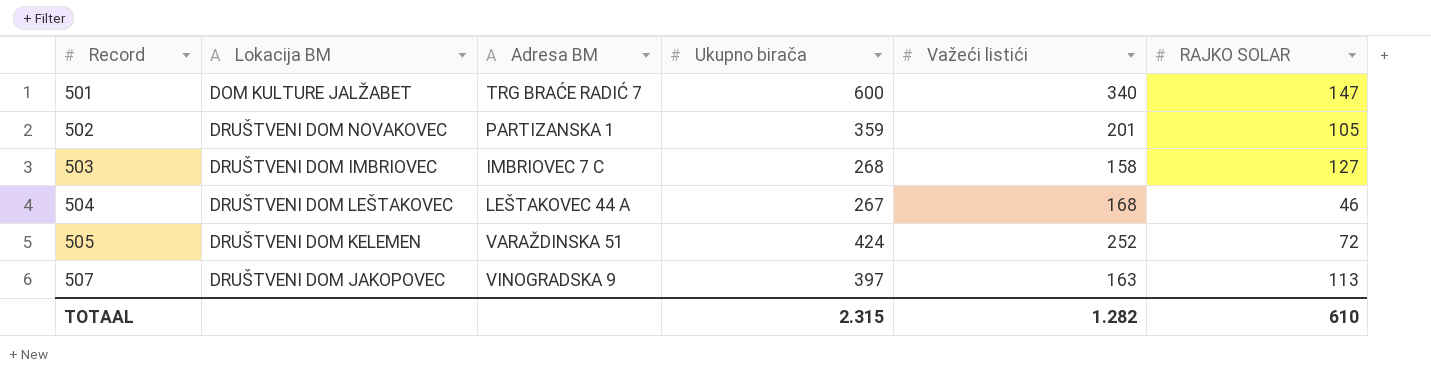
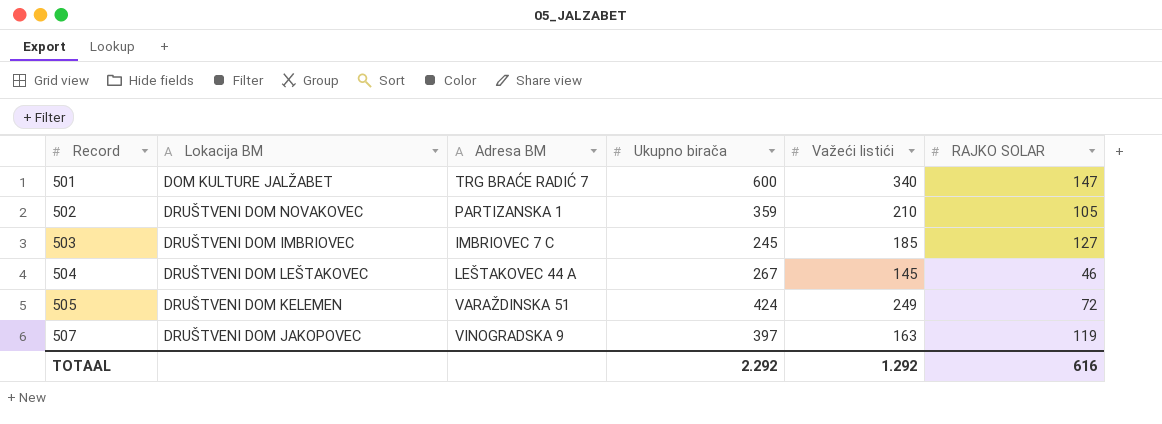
502 | Važeći listići: 201 -> 210
503 | Ukupno birača: 268 -> 245
503 | Važeći listići: 158 -> 185
504 | Važeći listići: 168 -> 145
505 | Važeći listići: 252 -> 249
507 | RAJKO SOLAR: 113 -> 119
TOTAAL | Ukupno birača: 2.315 -> 2.292
TOTAAL | Važeći listići: 1.282 -> 1.292
TOTAAL | RAJKO SOLAR: 610 -> 616

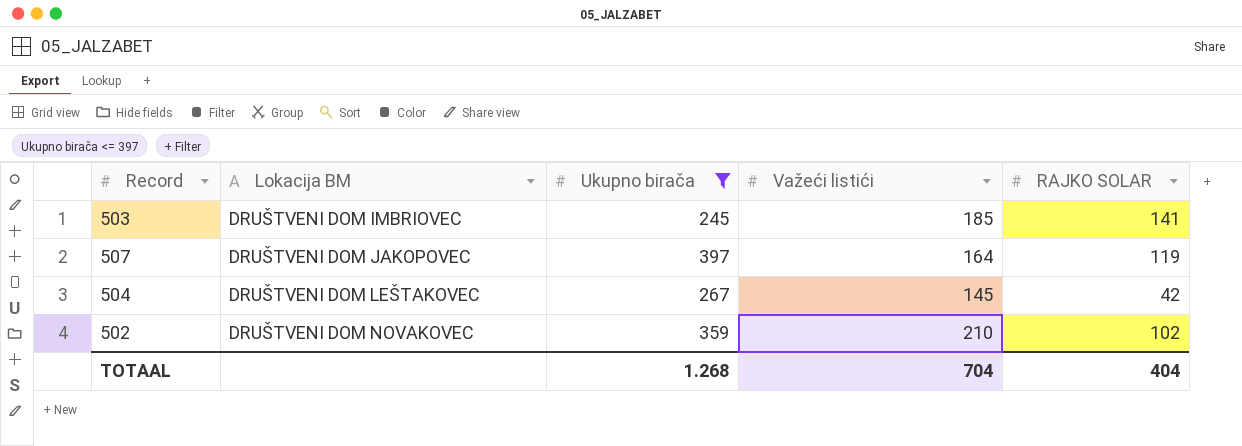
filter: none -> Ukupno birača <= 397
row order: Record ascending -> Lokacija BM ascending
column Adresa BM | position: 3 -> none
503 | RAJKO SOLAR: 127 -> 141
507 | Važeći listići: 163 -> 164
504 | RAJKO SOLAR: 46 -> 42
502 | RAJKO SOLAR: 105 -> 102
TOTAAL | Ukupno birača: 2.292 -> 1.268
TOTAAL | Važeći listići: 1.292 -> 704
TOTAAL | RAJKO SOLAR: 616 -> 404

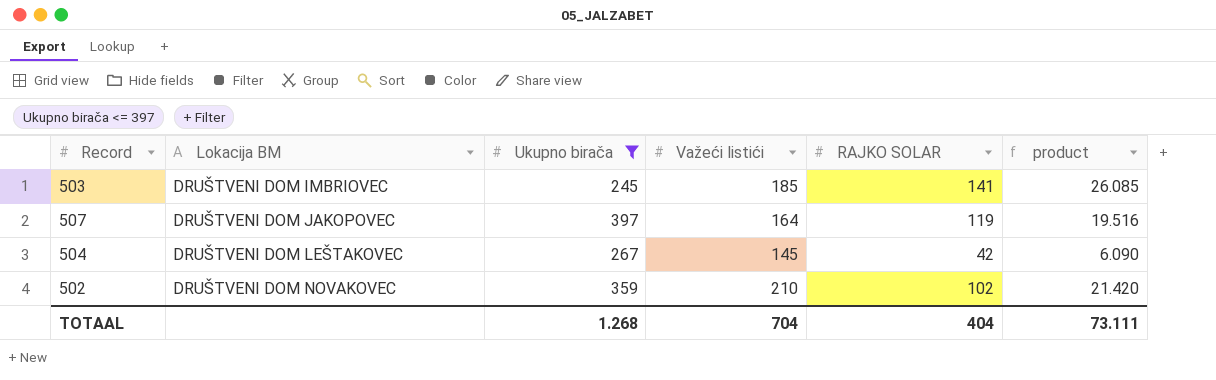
column product | formula: none -> [Važeći listići] * [RAJKO SOLAR]

